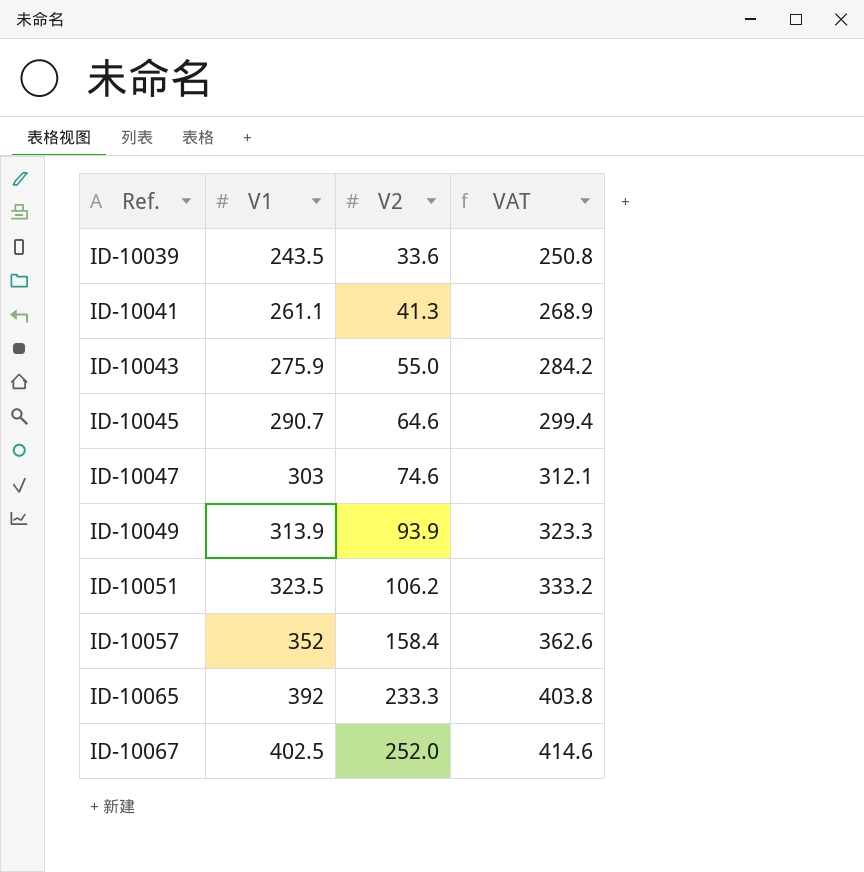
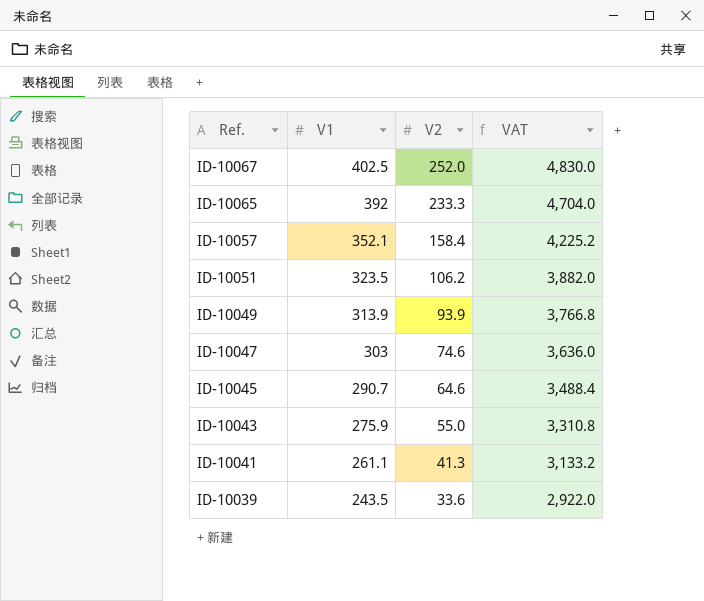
row order: Ref. ascending -> Ref. descending
column VAT | formula: [V1] * 1.03 -> [V1] * 12
ID-10057 | V1: 352 -> 352.1

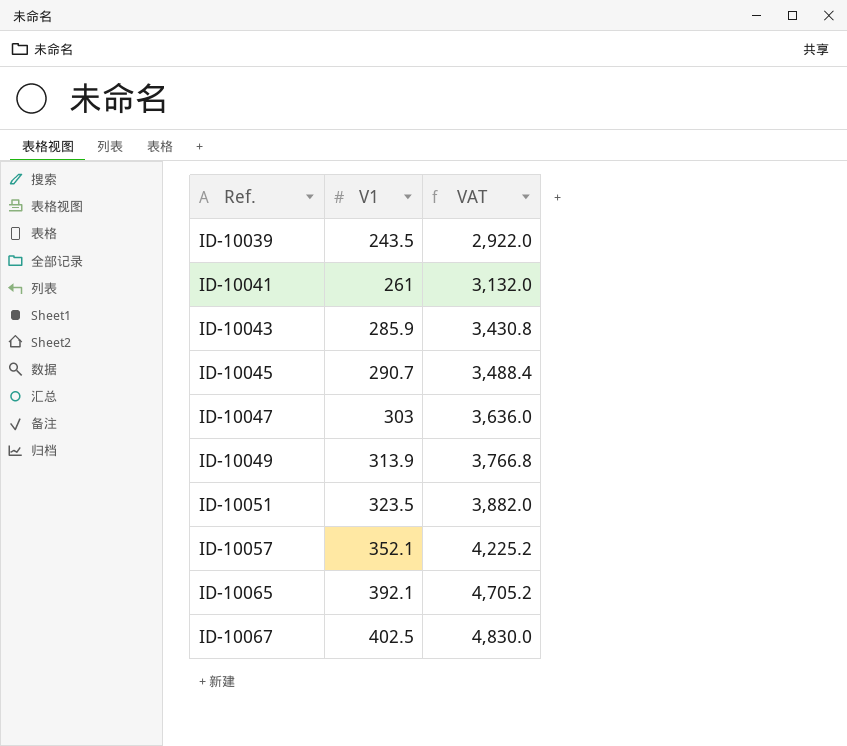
row order: Ref. descending -> Ref. ascending
column V2 | position: 3 -> none
ID-10041 | V1: 261.1 -> 261
ID-10041 | VAT: 3,133.2 -> 3,132.0
ID-10043 | V1: 275.9 -> 285.9
ID-10043 | VAT: 3,310.8 -> 3,430.8
ID-10065 | V1: 392 -> 392.1
ID-10065 | VAT: 4,704.0 -> 4,705.2

